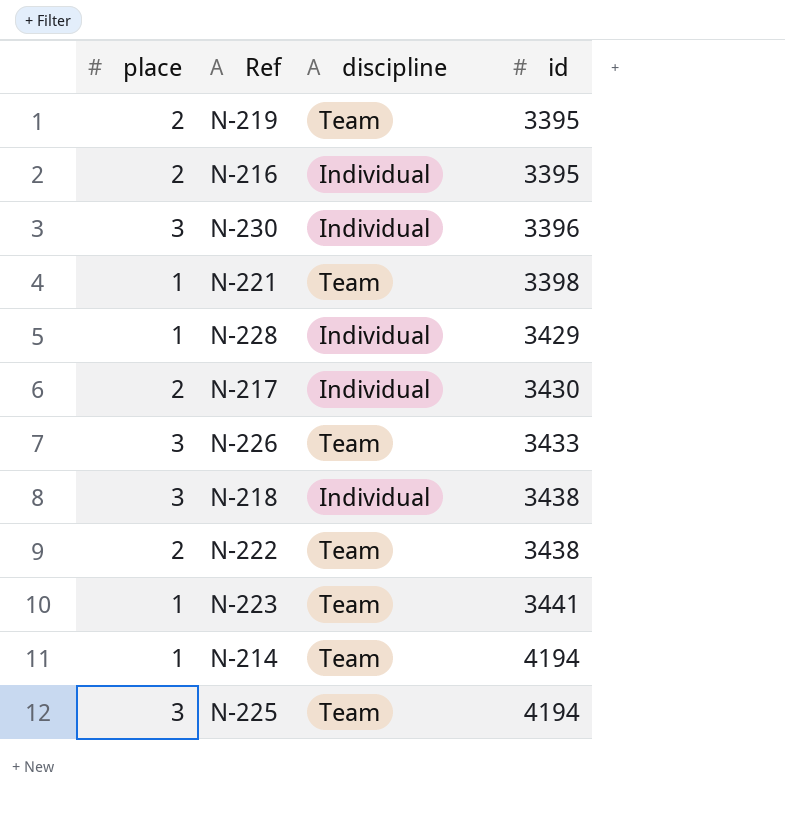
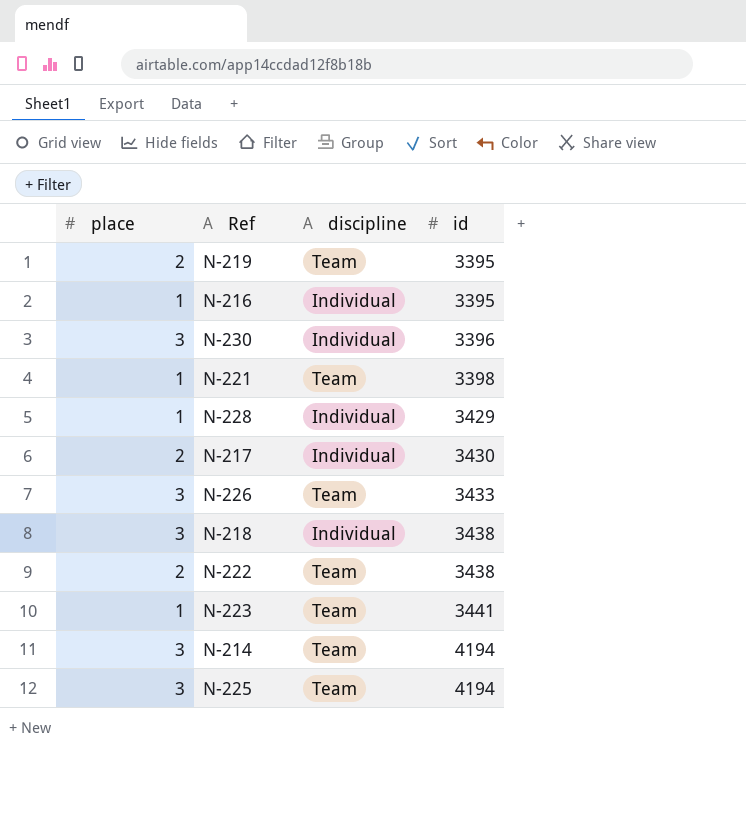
N-216 | place: 2 -> 1
N-214 | place: 1 -> 3

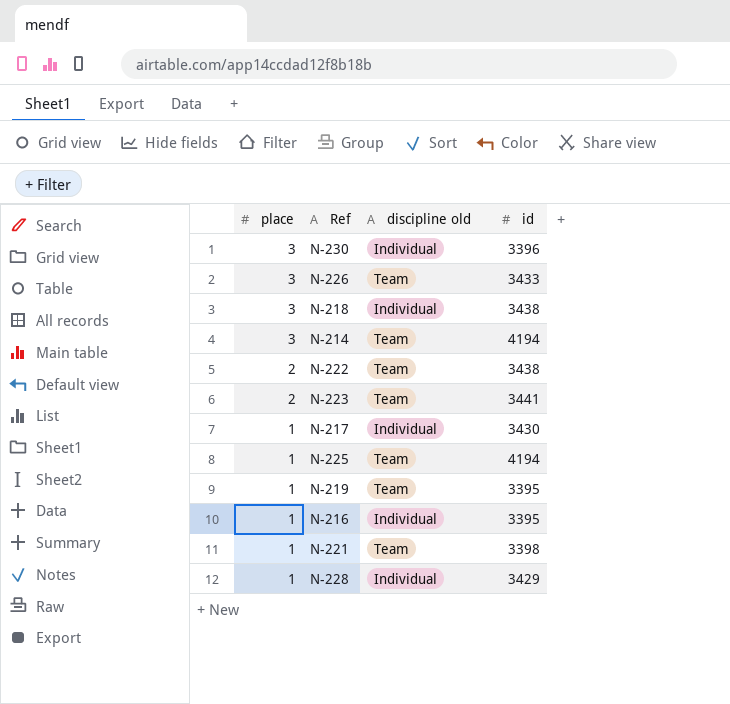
row order: id ascending -> place descending
column name: discipline -> discipline old
N-223 | place: 1 -> 2
N-217 | place: 2 -> 1
N-225 | place: 3 -> 1
N-219 | place: 2 -> 1

